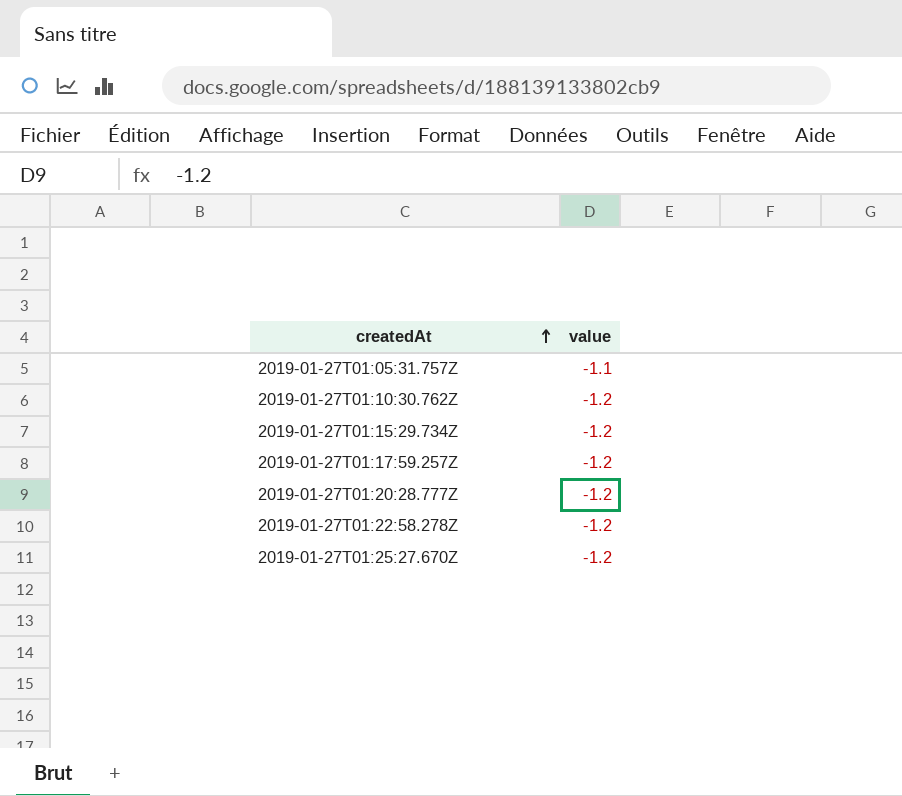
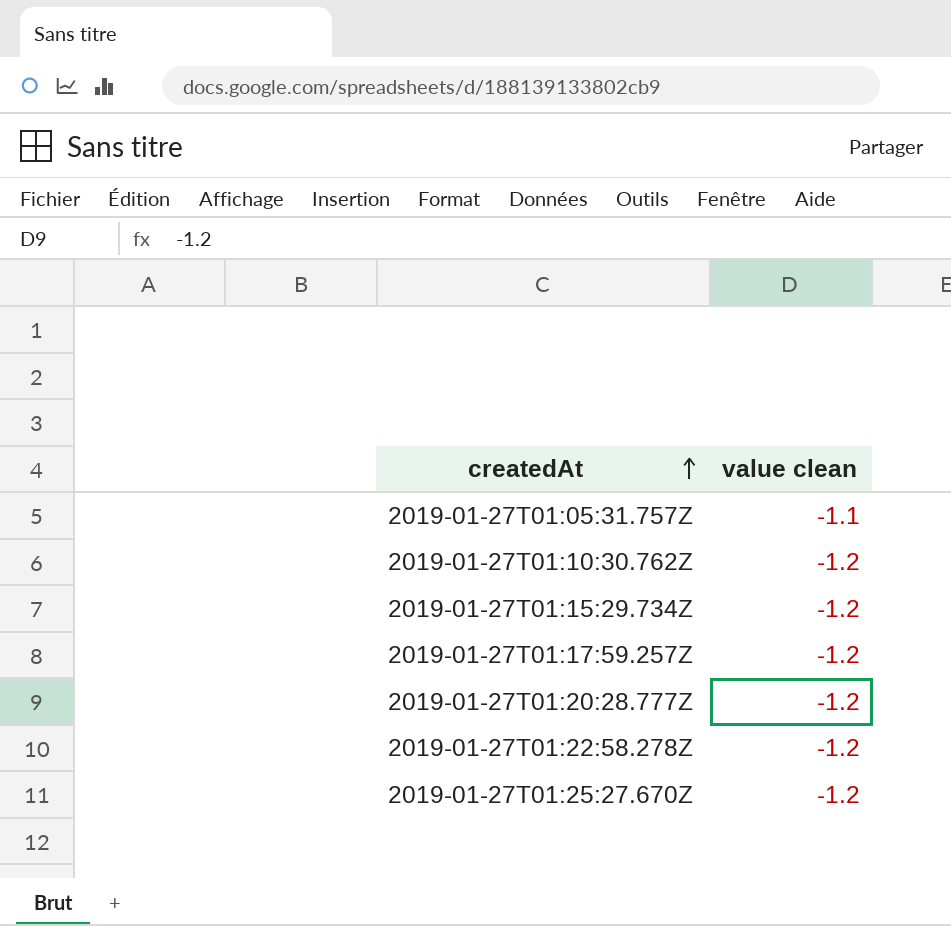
column name: value -> value clean

